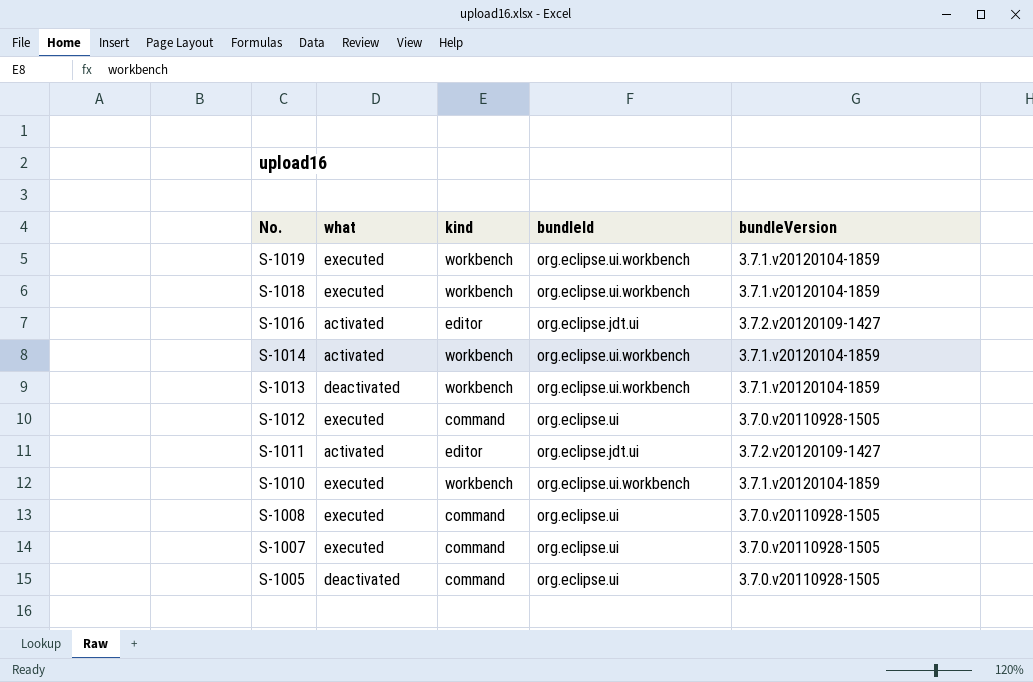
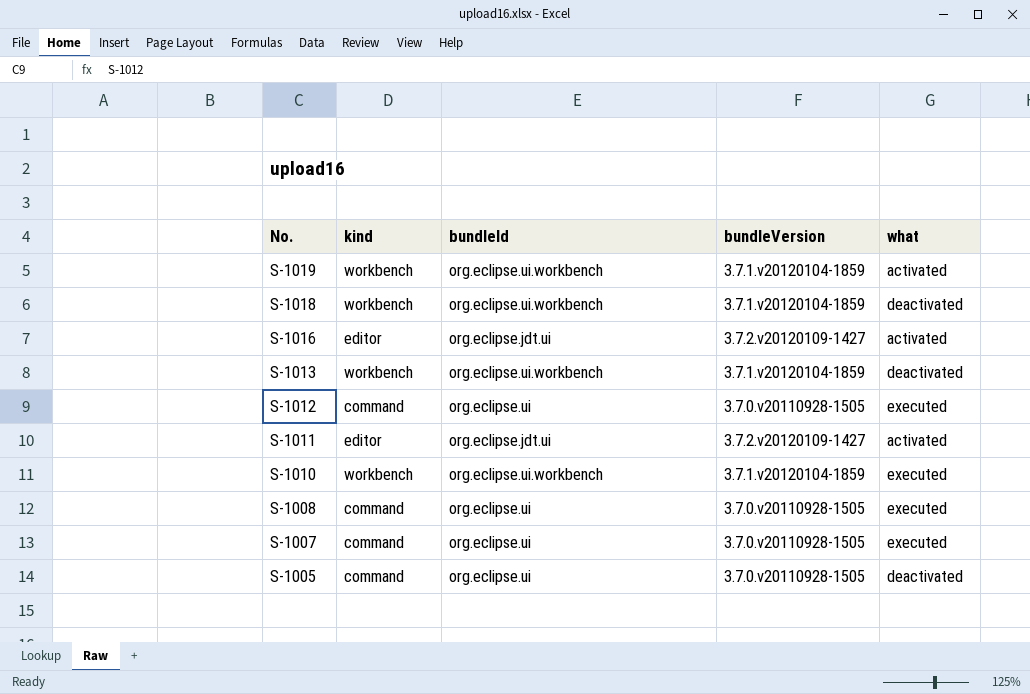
column what | position: 2 -> 5
row S-1014: activated | workbench | org.eclipse.ui.workbench | 3.7.1.v20120104-1859 -> none
S-1019 | what: executed -> activated
S-1018 | what: executed -> deactivated

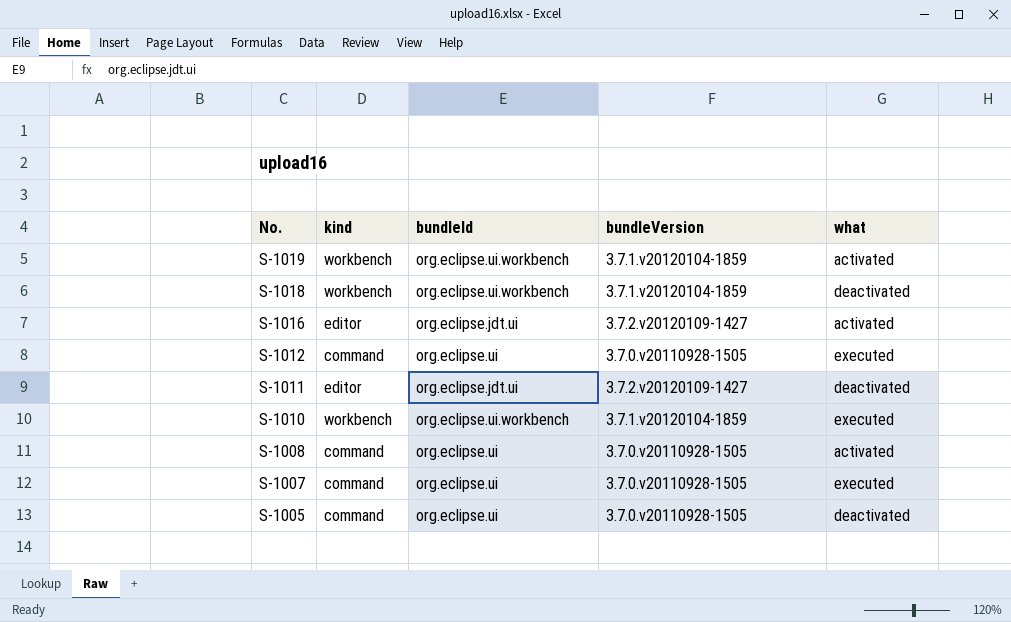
row S-1013: workbench | org.eclipse.ui.workbench | 3.7.1.v20120104-1859 | deactivated -> none
S-1011 | what: activated -> deactivated
S-1008 | what: executed -> activated

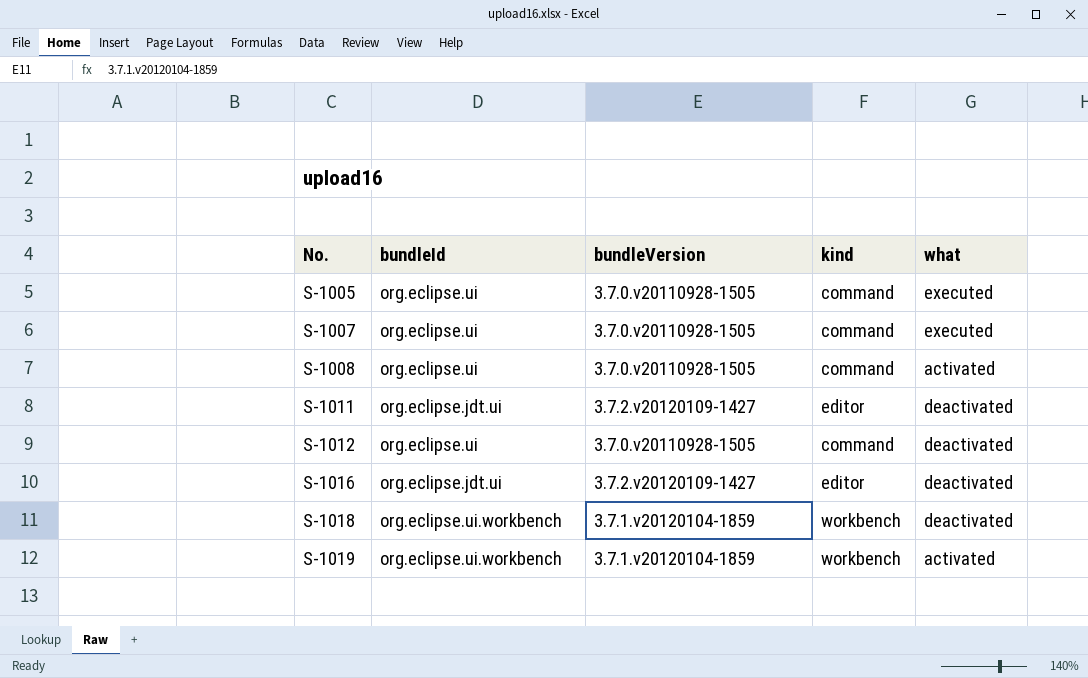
row order: No. descending -> No. ascending
column kind | position: 2 -> 4
row S-1010: workbench | org.eclipse.ui.workbench | 3.7.1.v20120104-1859 | executed -> none
S-1005 | what: deactivated -> executed
S-1012 | what: executed -> deactivated
S-1016 | what: activated -> deactivated

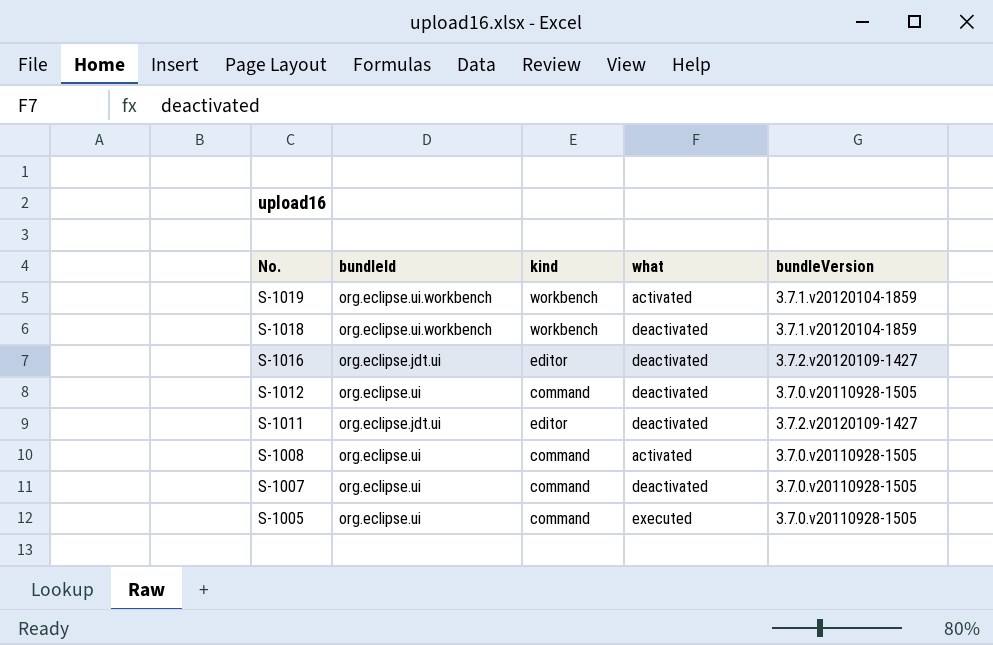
row order: No. ascending -> No. descending
column bundleVersion | position: 3 -> 5
S-1007 | what: executed -> deactivated

